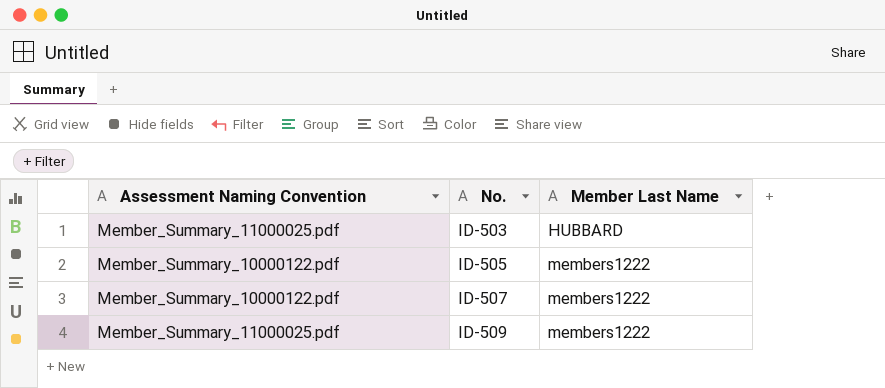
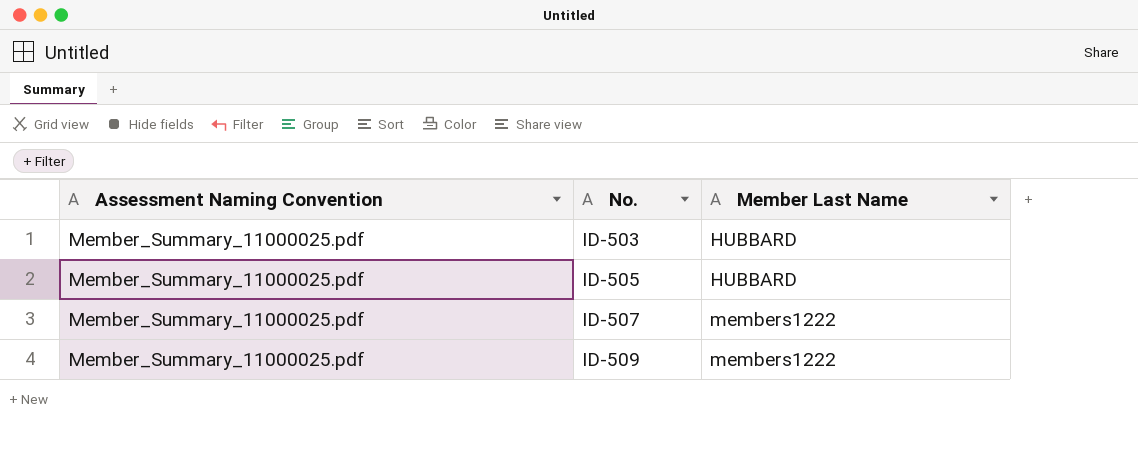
ID-505 | Assessment Naming Convention: Member_Summary_10000122.pdf -> Member_Summary_11000025.pdf
ID-505 | Member Last Name: members1222 -> HUBBARD
ID-507 | Assessment Naming Convention: Member_Summary_10000122.pdf -> Member_Summary_11000025.pdf

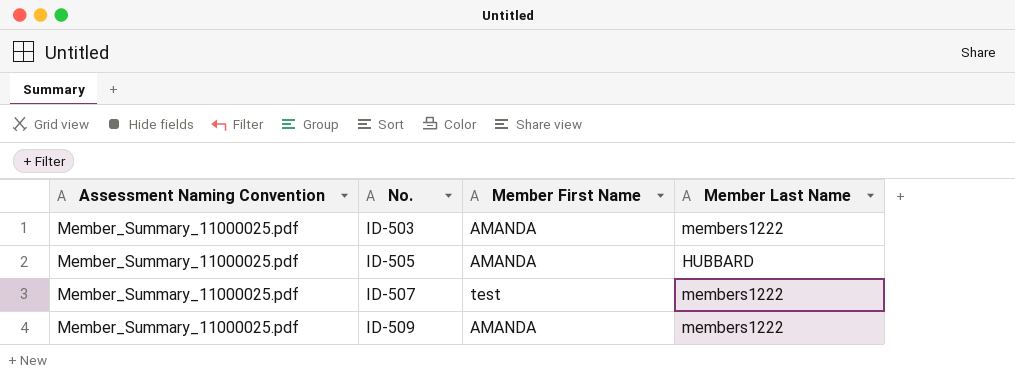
column Member First Name | position: none -> 3
ID-503 | Member Last Name: HUBBARD -> members1222

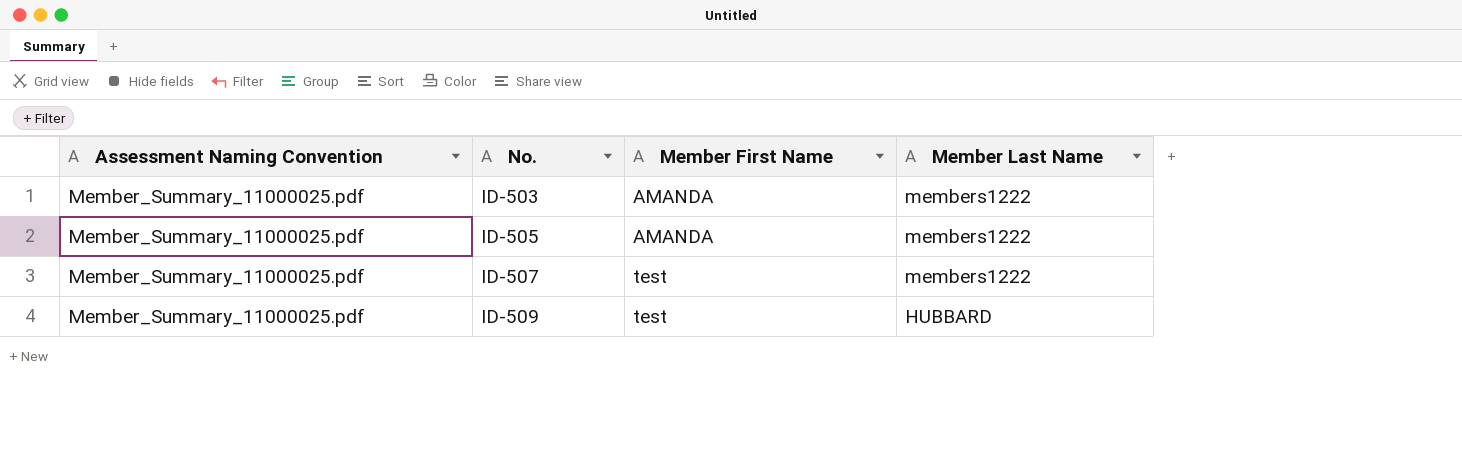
ID-505 | Member Last Name: HUBBARD -> members1222
ID-509 | Member First Name: AMANDA -> test
ID-509 | Member Last Name: members1222 -> HUBBARD

